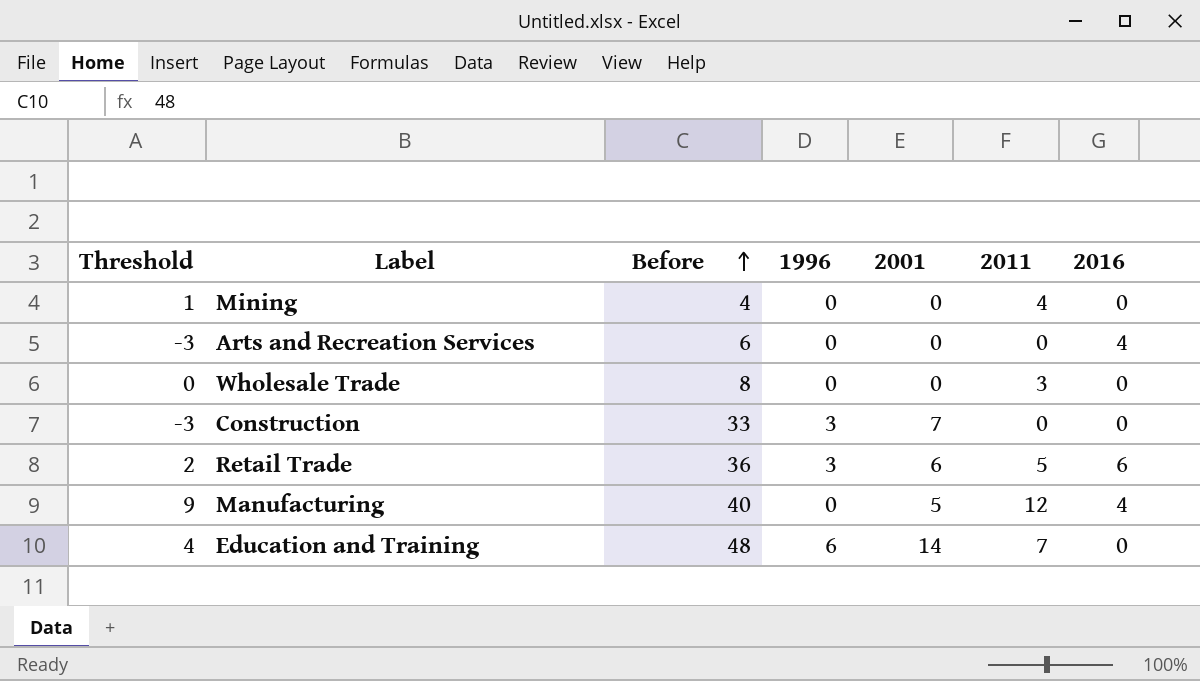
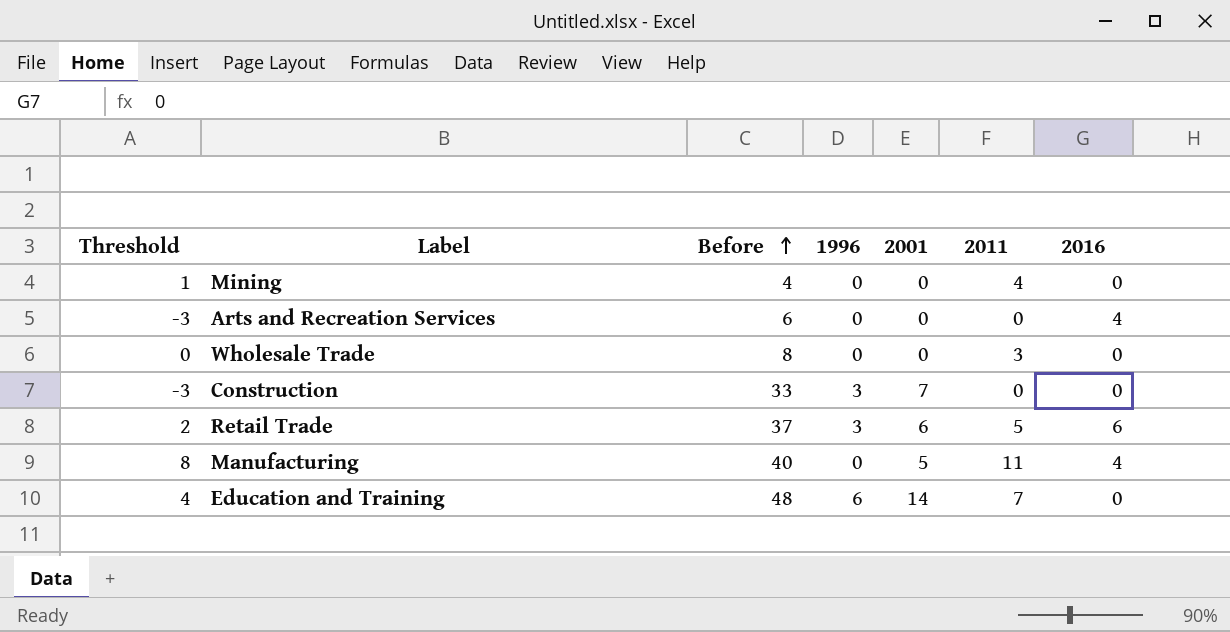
Retail Trade | Before: 36 -> 37
Manufacturing | Threshold: 9 -> 8
Manufacturing | 2011: 12 -> 11

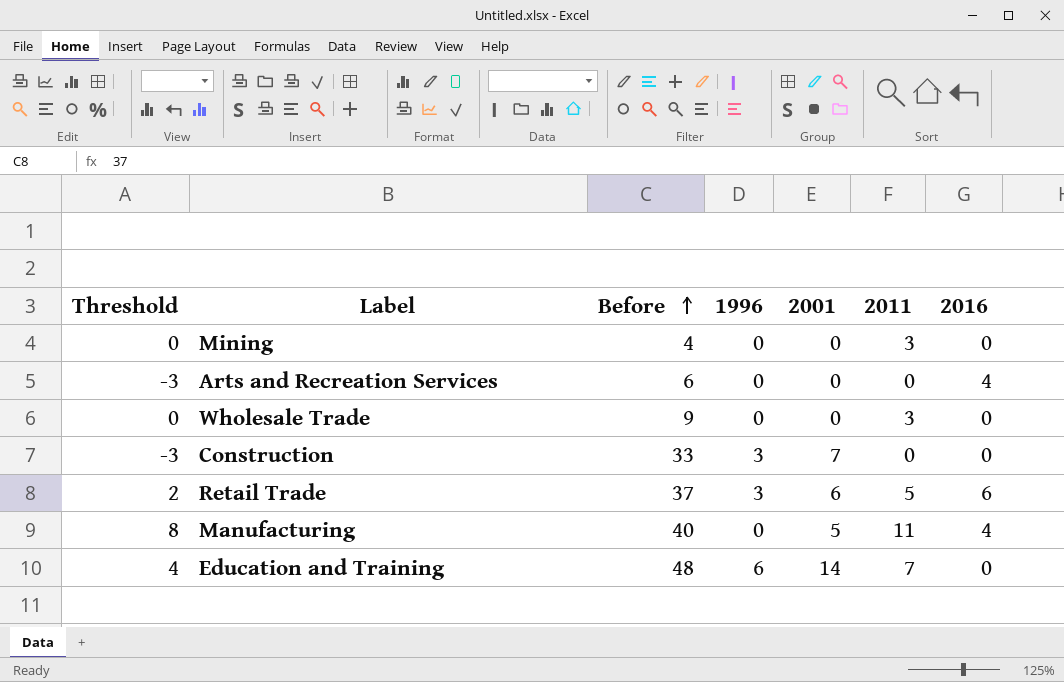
Mining | Threshold: 1 -> 0
Mining | 2011: 4 -> 3
Wholesale Trade | Before: 8 -> 9

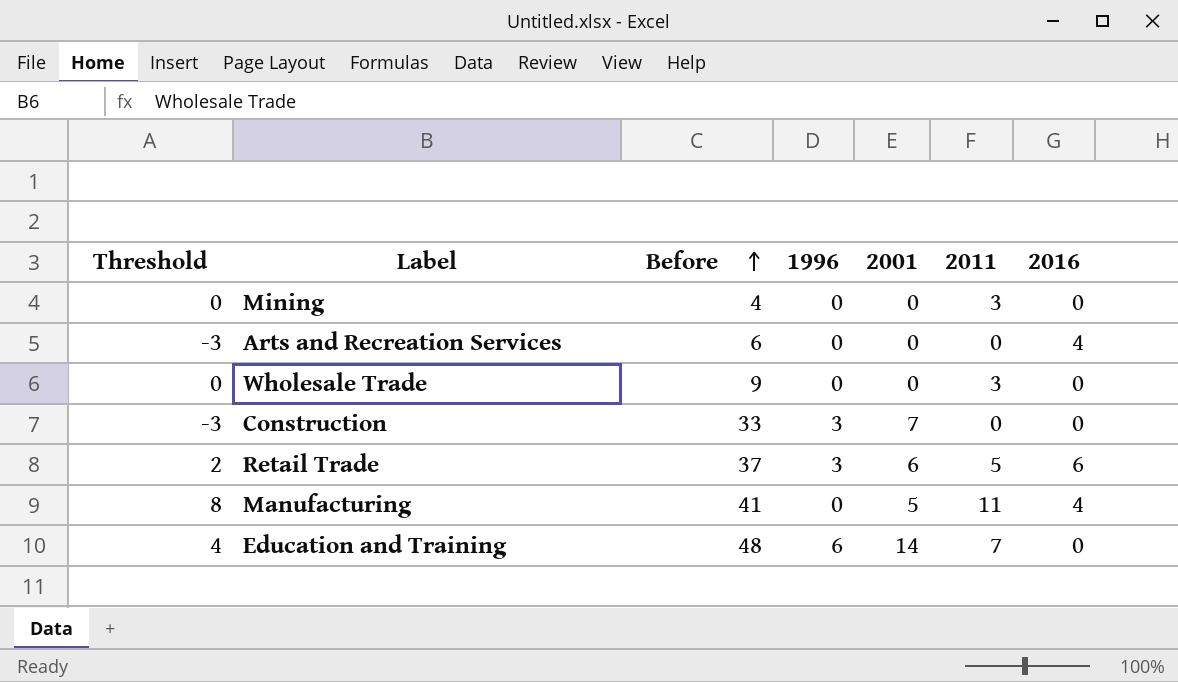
Manufacturing | Before: 40 -> 41

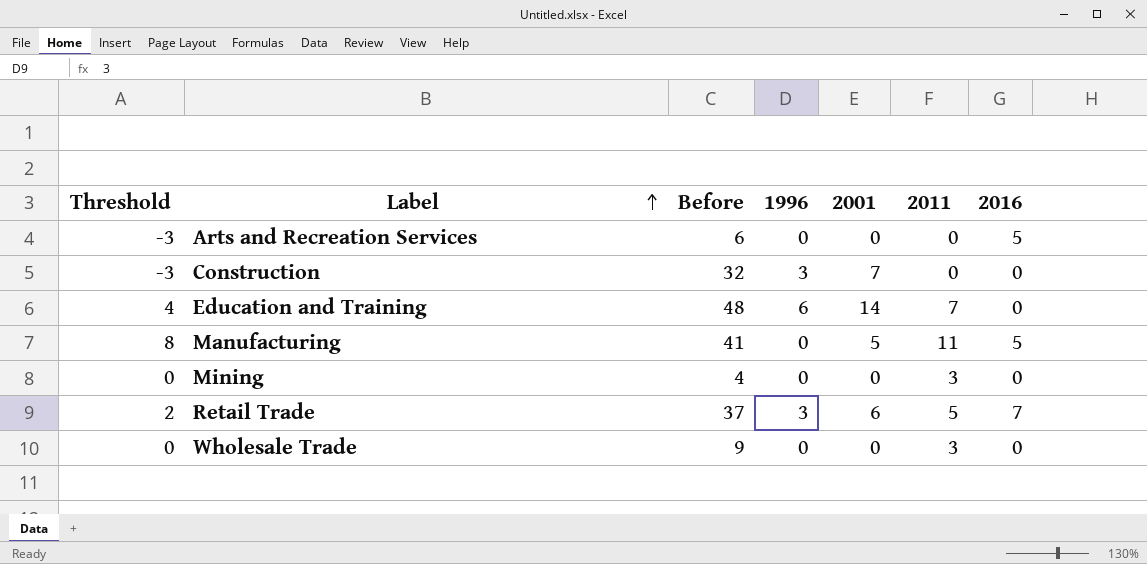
row order: Before ascending -> Label ascending
Arts and Recreation Services | 2016: 4 -> 5
Construction | Before: 33 -> 32
Manufacturing | 2016: 4 -> 5
Retail Trade | 2016: 6 -> 7

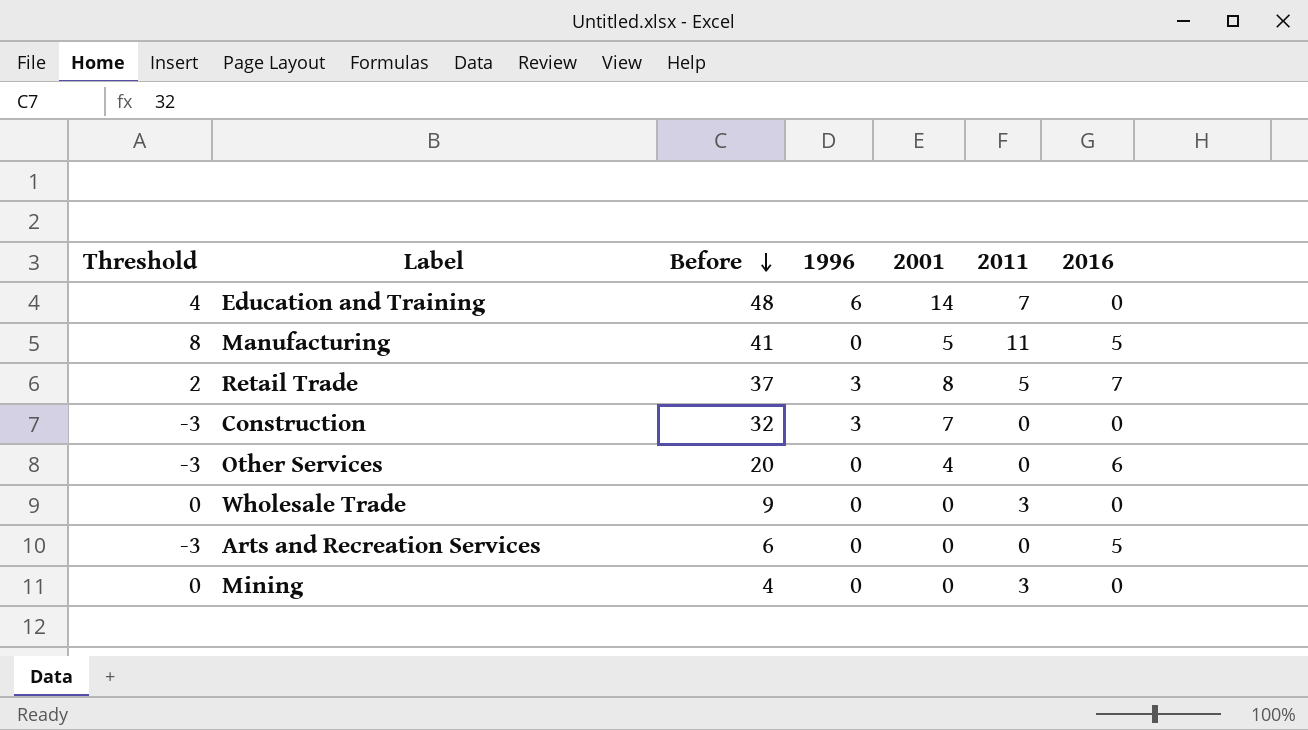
row order: Label ascending -> Before descending
Retail Trade | 2001: 6 -> 8
row Other Services: none -> -3 | 20 | 0 | 4 | 0 | 6

